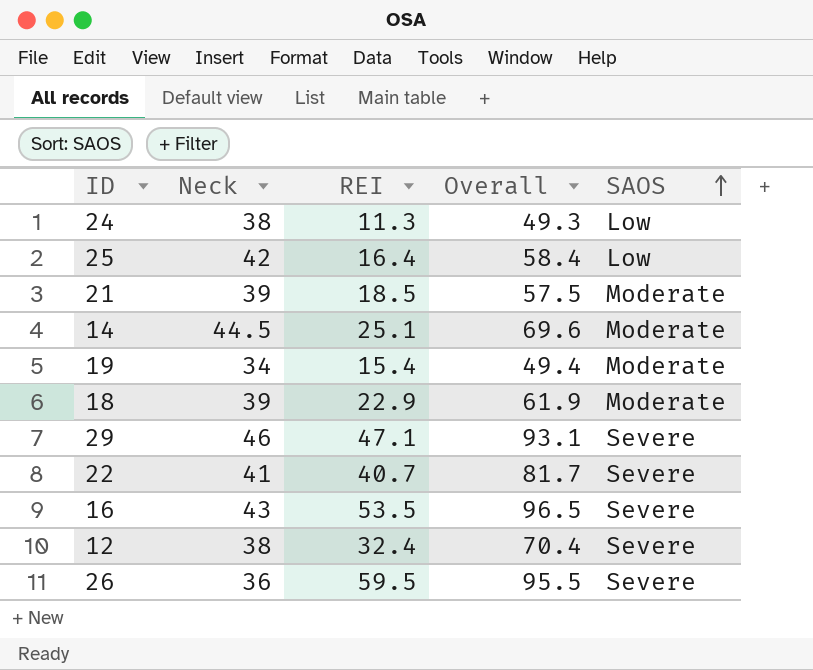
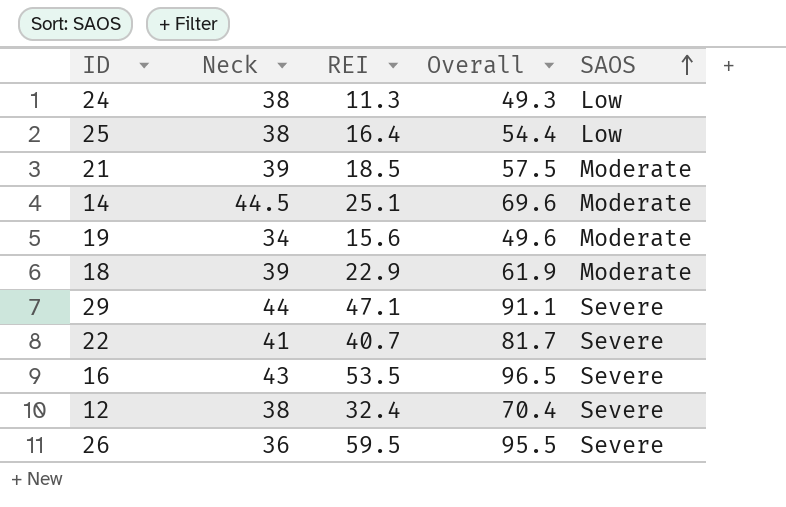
25 | Neck: 42 -> 38
25 | Overall: 58.4 -> 54.4
19 | REI: 15.4 -> 15.6
19 | Overall: 49.4 -> 49.6
29 | Neck: 46 -> 44
29 | Overall: 93.1 -> 91.1

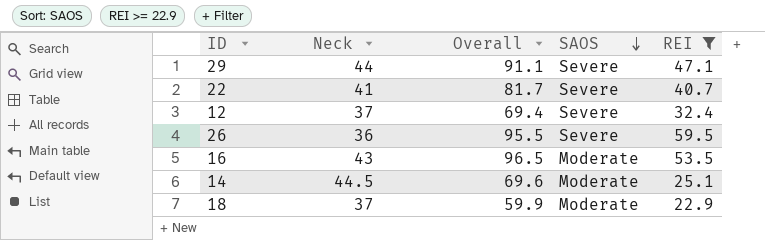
filter: none -> REI >= 22.9
row order: SAOS ascending -> SAOS descending
column REI | position: 3 -> 5
12 | Neck: 38 -> 37
12 | Overall: 70.4 -> 69.4
16 | SAOS: Severe -> Moderate
18 | Neck: 39 -> 37
18 | Overall: 61.9 -> 59.9

